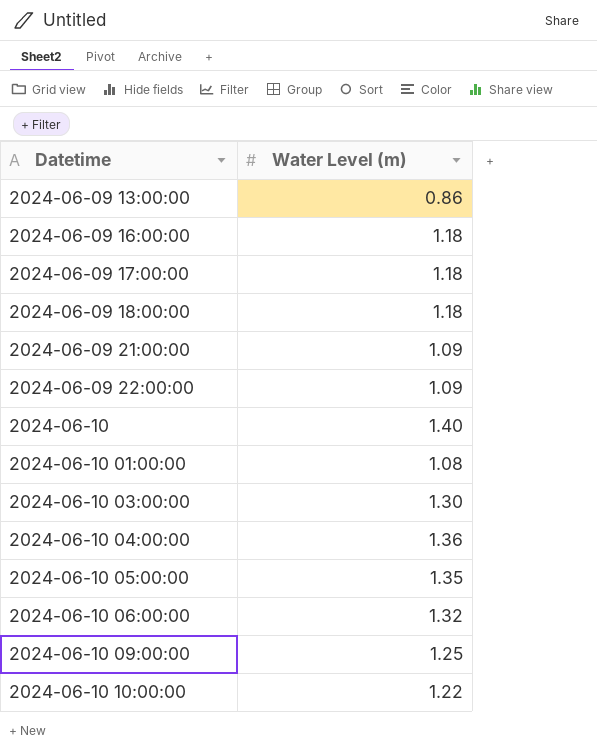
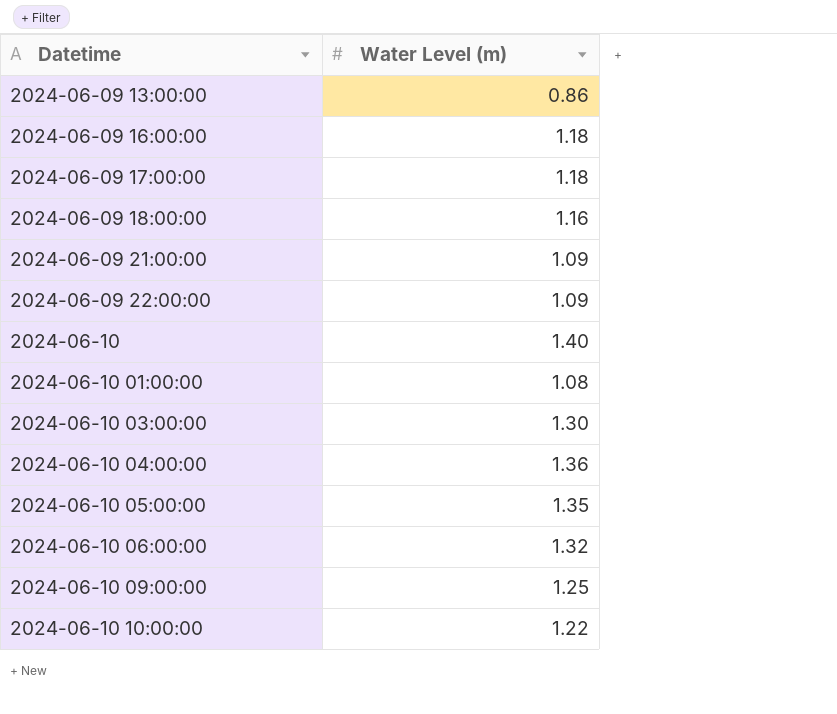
2024-06-09 18:00:00 | Water Level (m): 1.18 -> 1.16

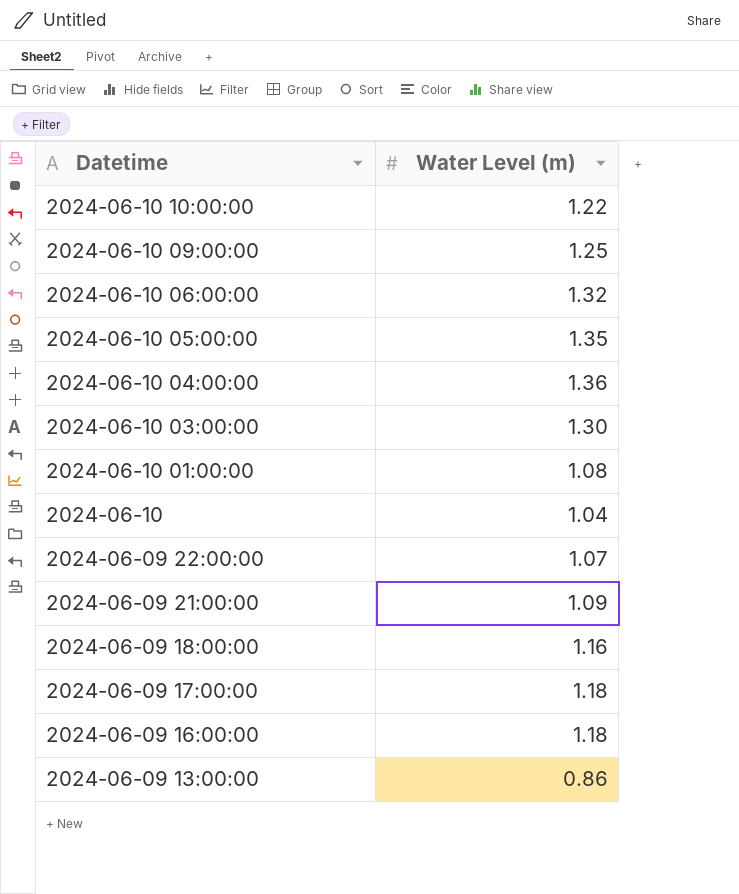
row order: Datetime ascending -> Datetime descending
2024-06-10 | Water Level (m): 1.40 -> 1.04
2024-06-09 22:00:00 | Water Level (m): 1.09 -> 1.07

